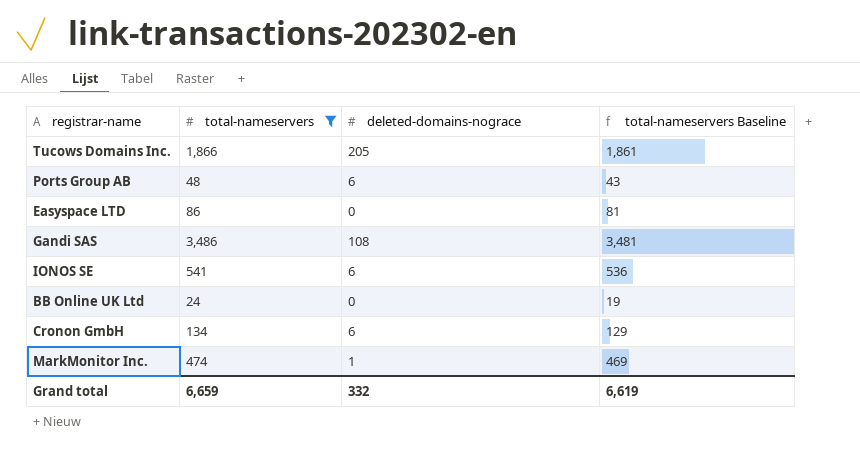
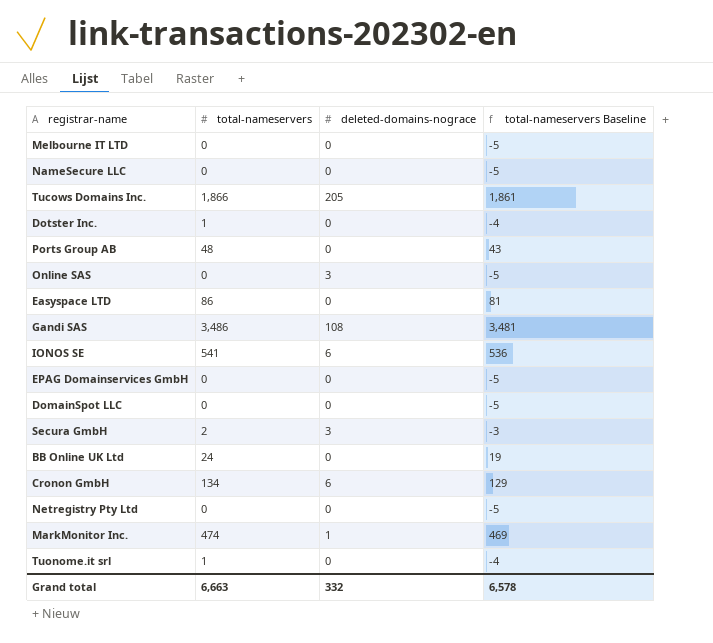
filter: total-nameservers >= 24 -> none
Ports Group AB | deleted-domains-nograce: 6 -> 0
Grand total | total-nameservers: 6,659 -> 6,663
Grand total | total-nameservers Baseline: 6,619 -> 6,578

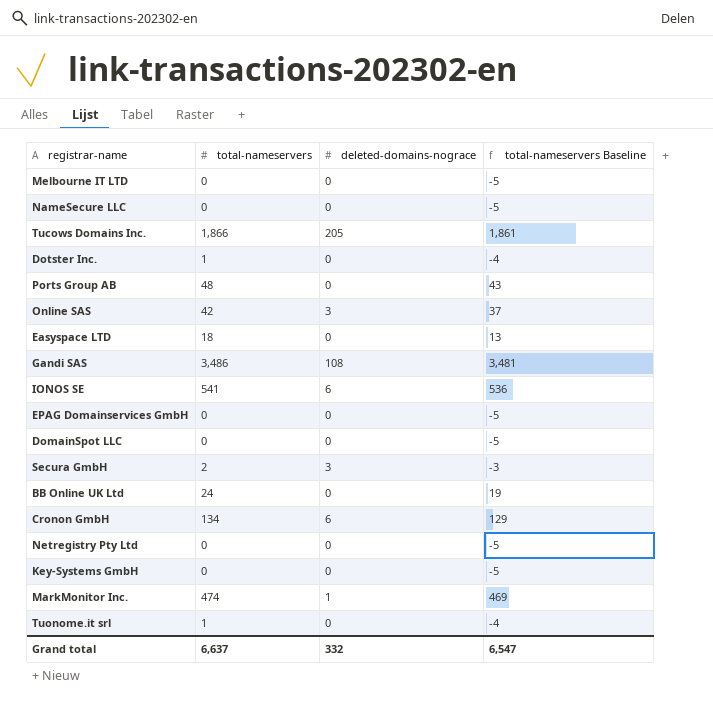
Online SAS | total-nameservers: 0 -> 42
Online SAS | total-nameservers Baseline: -5 -> 37
Easyspace LTD | total-nameservers: 86 -> 18
Easyspace LTD | total-nameservers Baseline: 81 -> 13
row Key-Systems GmbH: none -> 0 | 0 | -5
Grand total | total-nameservers: 6,663 -> 6,637
Grand total | total-nameservers Baseline: 6,578 -> 6,547

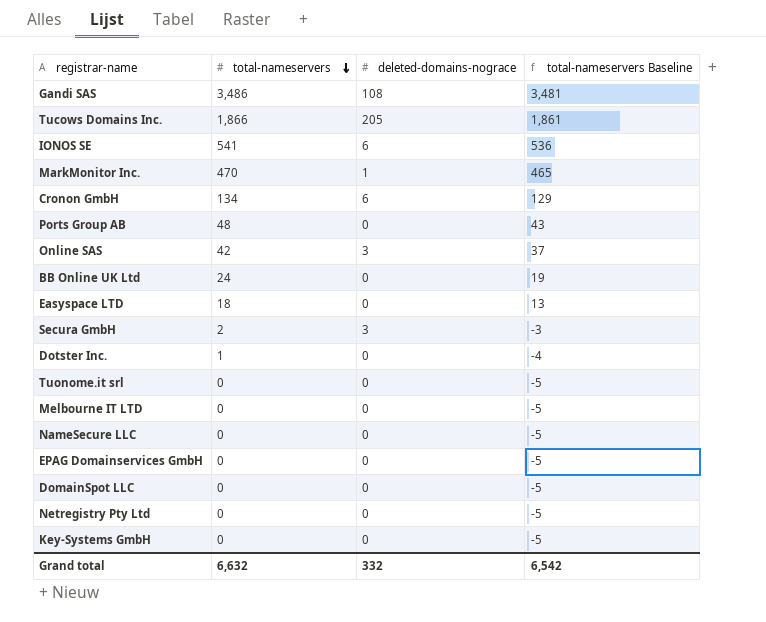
row order: none -> total-nameservers descending
MarkMonitor Inc. | total-nameservers: 474 -> 470
MarkMonitor Inc. | total-nameservers Baseline: 469 -> 465
Tuonome.it srl | total-nameservers: 1 -> 0
Tuonome.it srl | total-nameservers Baseline: -4 -> -5
Grand total | total-nameservers: 6,637 -> 6,632
Grand total | total-nameservers Baseline: 6,547 -> 6,542

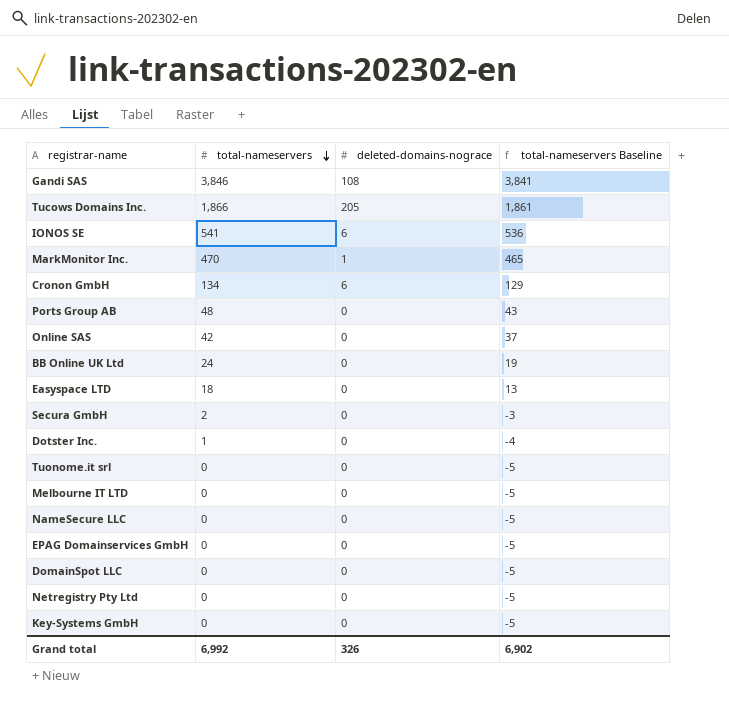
Gandi SAS | total-nameservers: 3,486 -> 3,846
Gandi SAS | total-nameservers Baseline: 3,481 -> 3,841
Online SAS | deleted-domains-nograce: 3 -> 0
Secura GmbH | deleted-domains-nograce: 3 -> 0
Grand total | total-nameservers: 6,632 -> 6,992
Grand total | deleted-domains-nograce: 332 -> 326
Grand total | total-nameservers Baseline: 6,542 -> 6,902

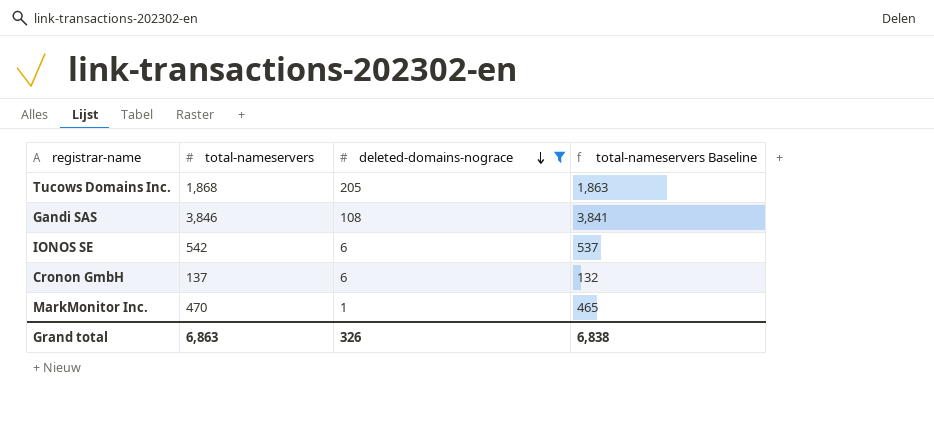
filter: none -> deleted-domains-nograce != 0
row order: total-nameservers descending -> deleted-domains-nograce descending
Tucows Domains Inc. | total-nameservers: 1,866 -> 1,868
Tucows Domains Inc. | total-nameservers Baseline: 1,861 -> 1,863
IONOS SE | total-nameservers: 541 -> 542
IONOS SE | total-nameservers Baseline: 536 -> 537
Cronon GmbH | total-nameservers: 134 -> 137
Cronon GmbH | total-nameservers Baseline: 129 -> 132
Grand total | total-nameservers: 6,992 -> 6,863
Grand total | total-nameservers Baseline: 6,902 -> 6,838

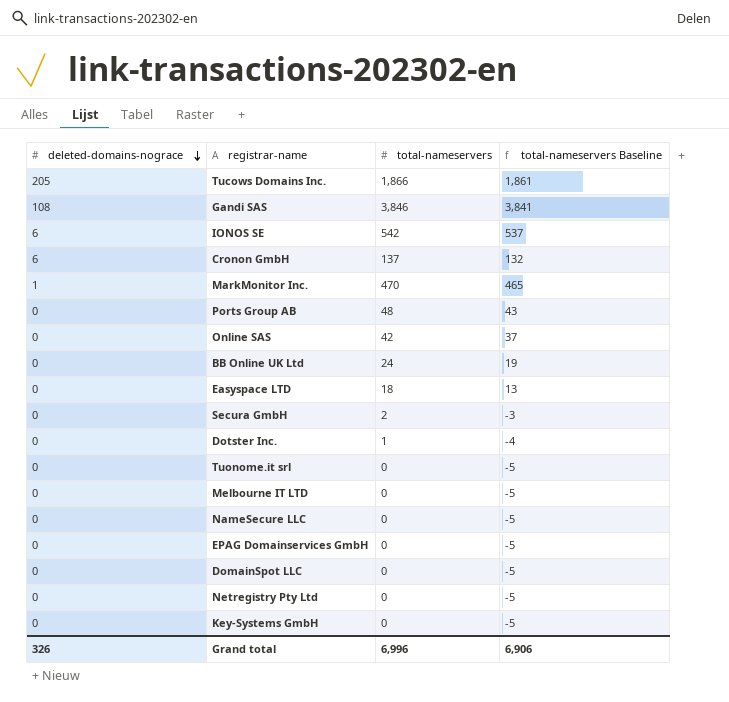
filter: deleted-domains-nograce != 0 -> none
column deleted-domains-nograce | position: 3 -> 1
Tucows Domains Inc. | total-nameservers: 1,868 -> 1,866
Tucows Domains Inc. | total-nameservers Baseline: 1,863 -> 1,861
Grand total | total-nameservers: 6,863 -> 6,996
Grand total | total-nameservers Baseline: 6,838 -> 6,906

